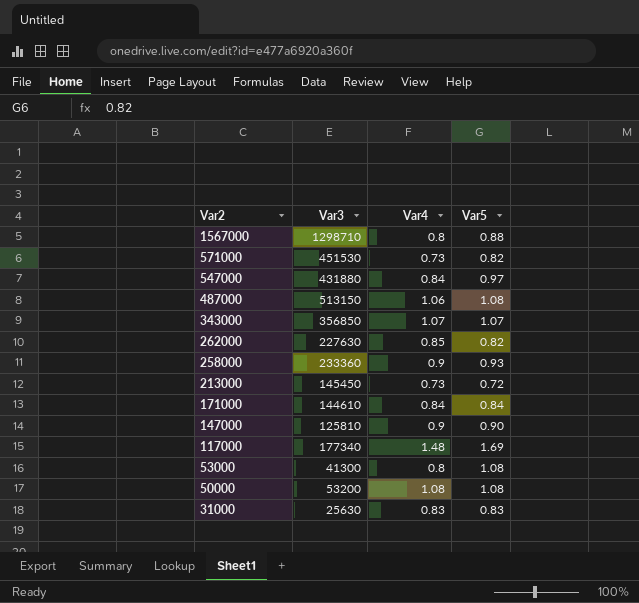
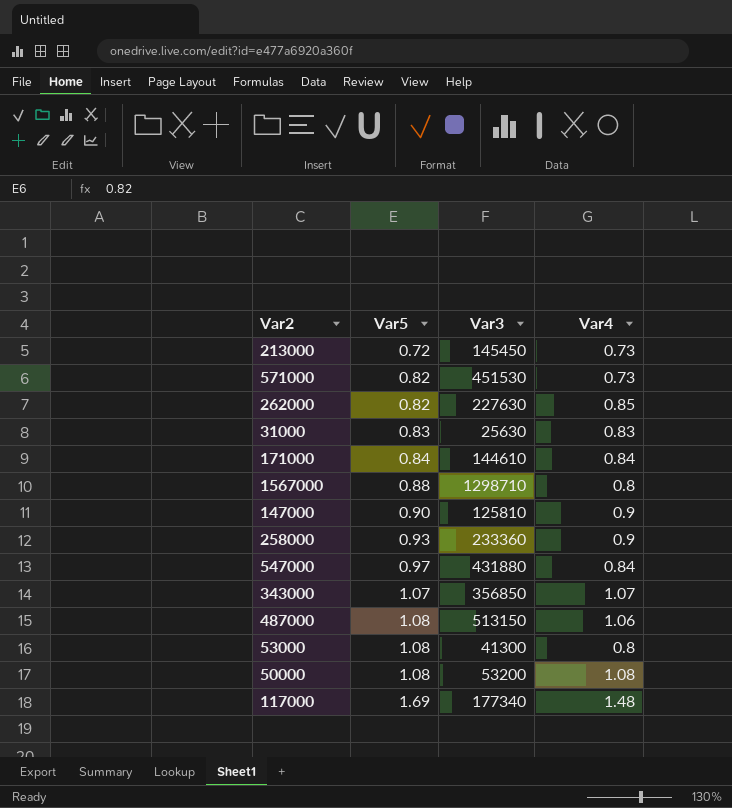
row order: Var2 descending -> Var5 ascending
column Var5 | position: 4 -> 2

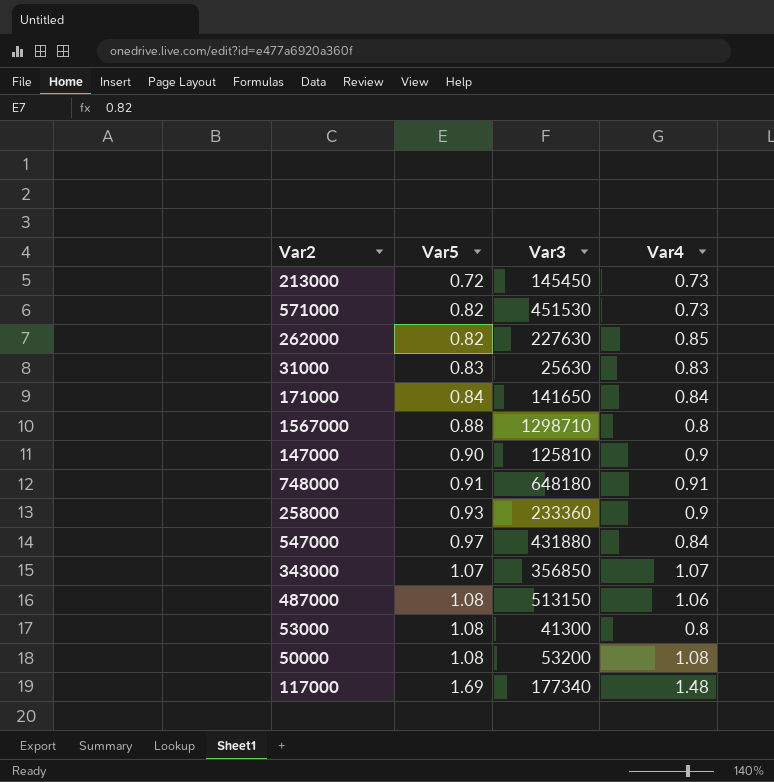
171000 | Var3: 144610 -> 141650
row 748000: none -> 0.91 | 648180 | 0.91

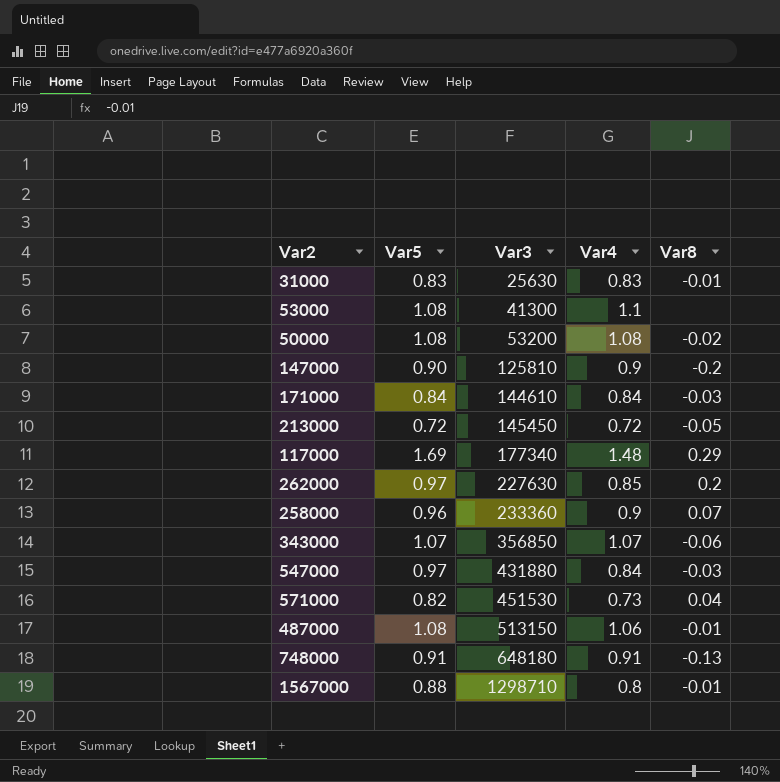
row order: Var5 ascending -> Var3 ascending
column Var8 | position: none -> 5
53000 | Var4: 0.8 -> 1.1
171000 | Var3: 141650 -> 144610
213000 | Var4: 0.73 -> 0.72
262000 | Var5: 0.82 -> 0.97
258000 | Var5: 0.93 -> 0.96

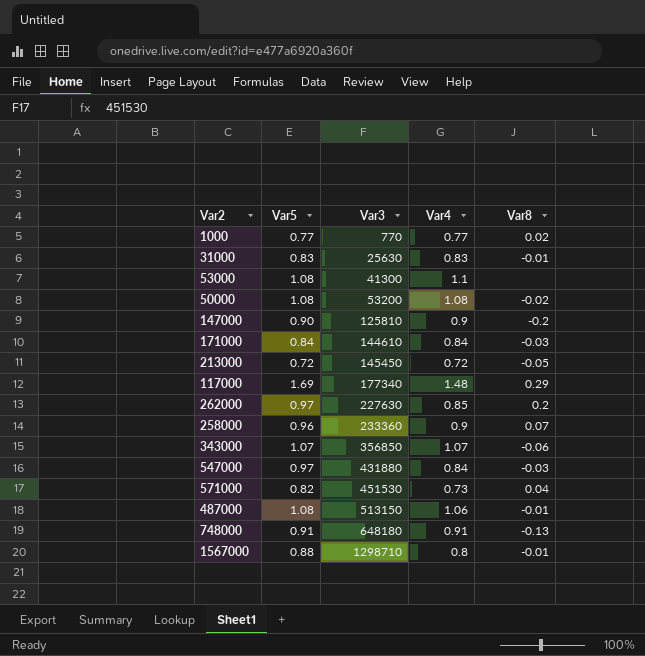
row 1000: none -> 0.77 | 770 | 0.77 | 0.02

